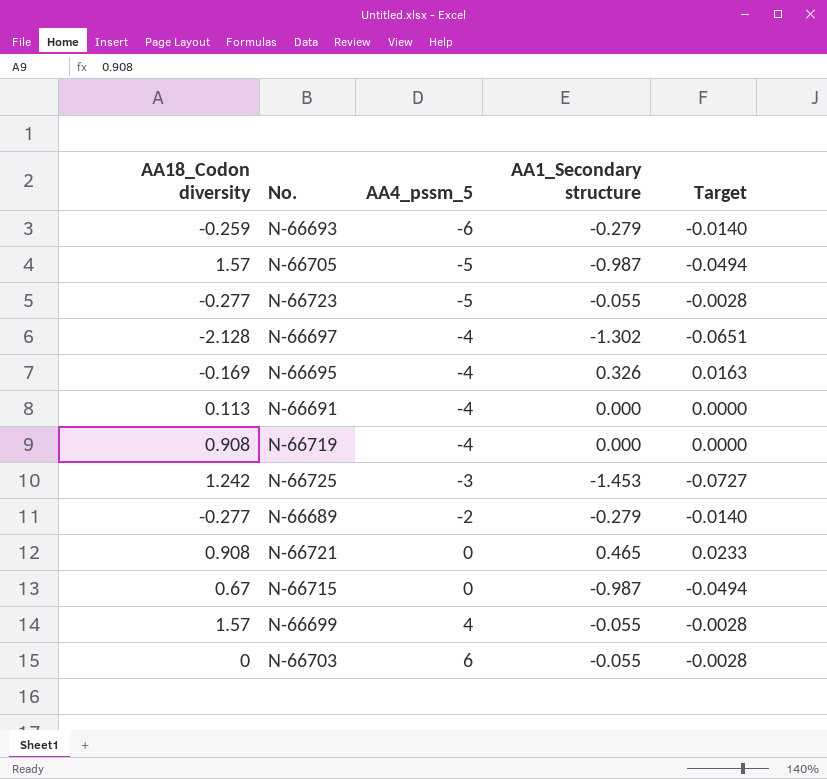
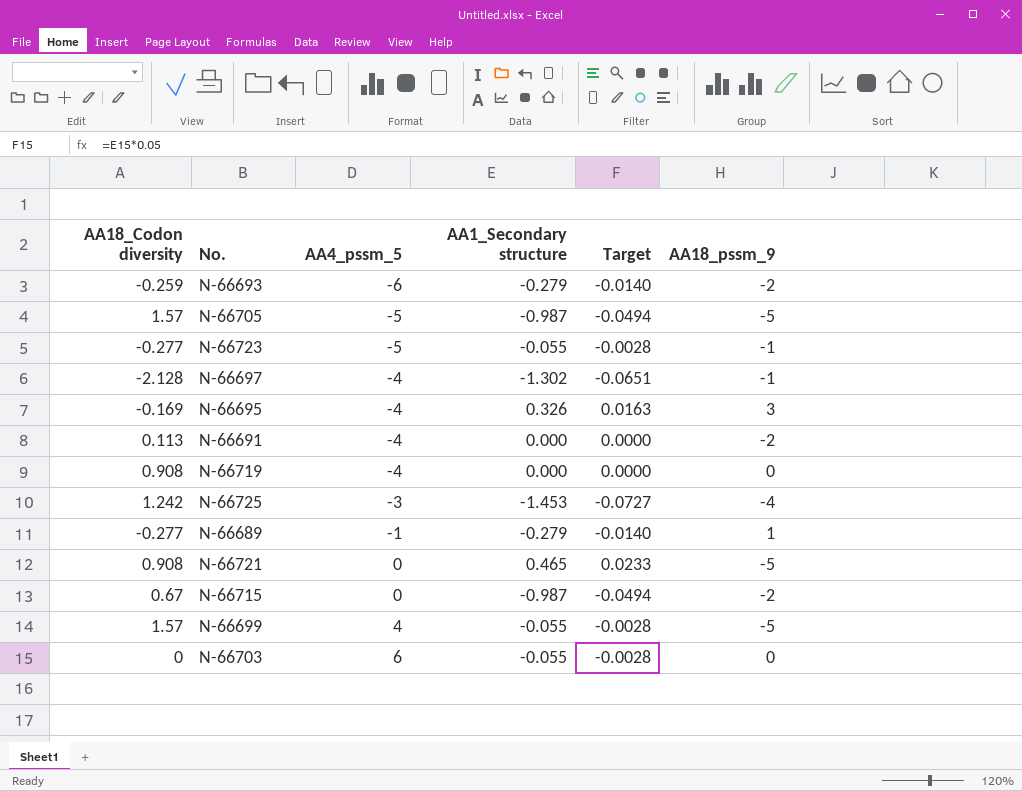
column AA18_pssm_9 | position: none -> 6
N-66689 | AA4_pssm_5: -2 -> -1

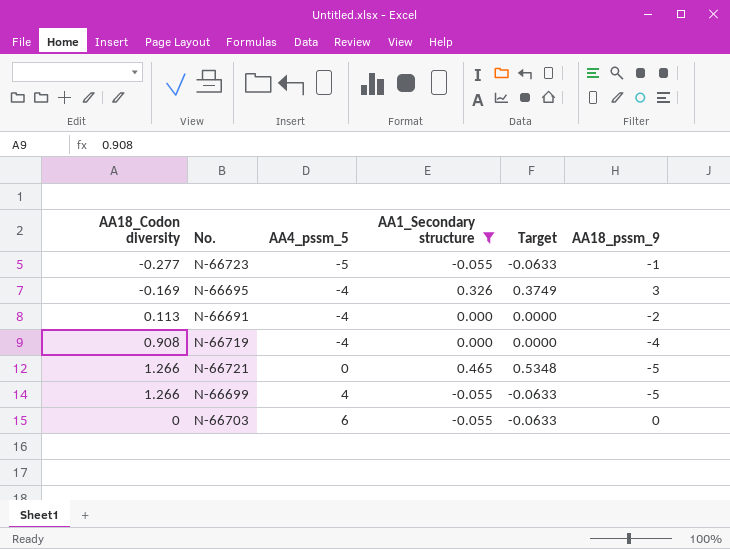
filter: none -> AA1_Secondary structure >= -0.055
column Target | formula: [AA1_Secondary structure] * 0.05 -> [AA1_Secondary structure] * 1.15
N-66719 | AA18_pssm_9: 0 -> -4
N-66721 | AA18_Codon diversity: 0.908 -> 1.266
N-66699 | AA18_Codon diversity: 1.57 -> 1.266

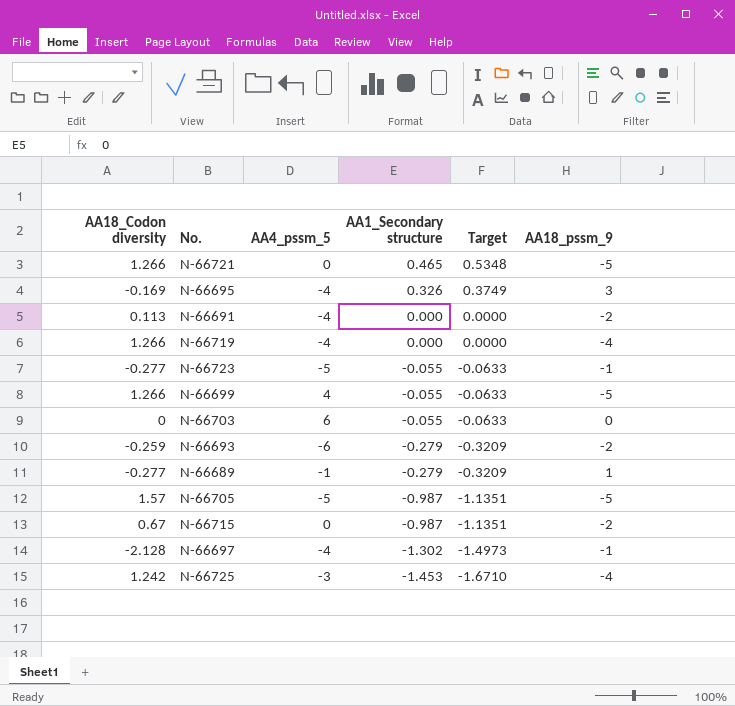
filter: AA1_Secondary structure >= -0.055 -> none
row order: AA4_pssm_5 ascending -> AA1_Secondary structure descending
N-66719 | AA18_Codon diversity: 0.908 -> 1.266

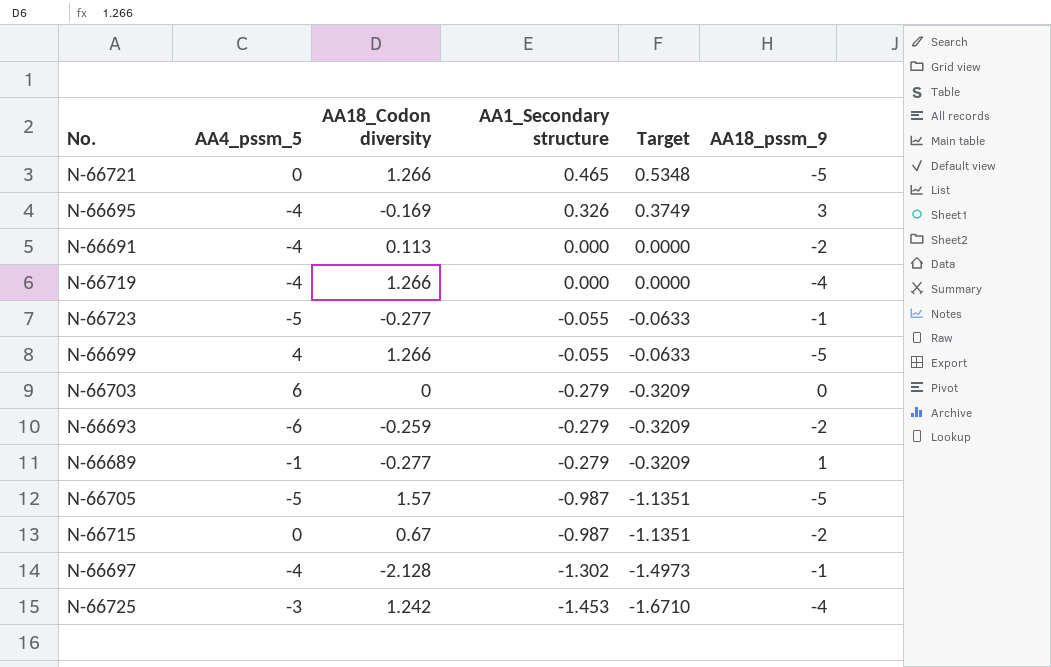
column AA18_Codon diversity | position: 1 -> 3
N-66703 | AA1_Secondary structure: -0.055 -> -0.279
N-66703 | Target: -0.0633 -> -0.3209

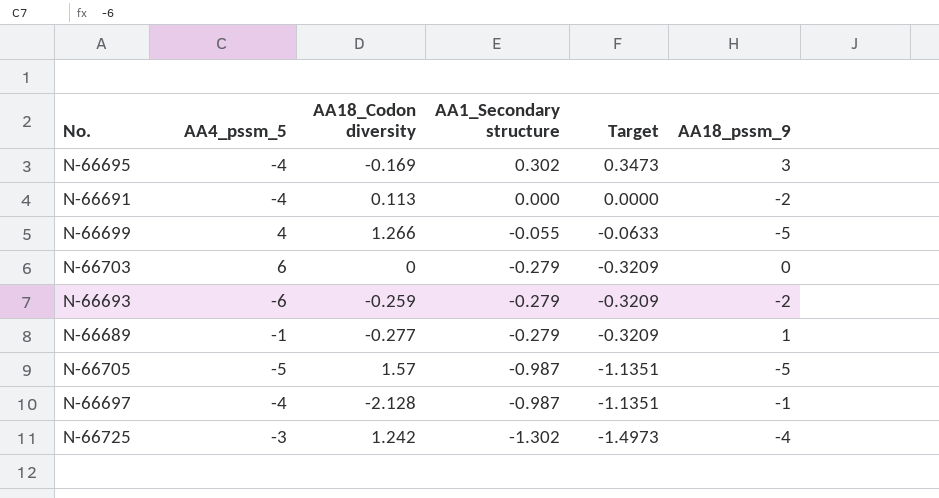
row N-66721: 0 | 1.266 | 0.465 | 0.5348 | -5 -> none
row N-66719: -4 | 1.266 | 0.000 | 0.0000 | -4 -> none
row N-66723: -5 | -0.277 | -0.055 | -0.0633 | -1 -> none
row N-66715: 0 | 0.67 | -0.987 | -1.1351 | -2 -> none
N-66695 | AA1_Secondary structure: 0.326 -> 0.302
N-66695 | Target: 0.3749 -> 0.3473
N-66697 | AA1_Secondary structure: -1.302 -> -0.987
N-66697 | Target: -1.4973 -> -1.1351
N-66725 | AA1_Secondary structure: -1.453 -> -1.302
N-66725 | Target: -1.6710 -> -1.4973

